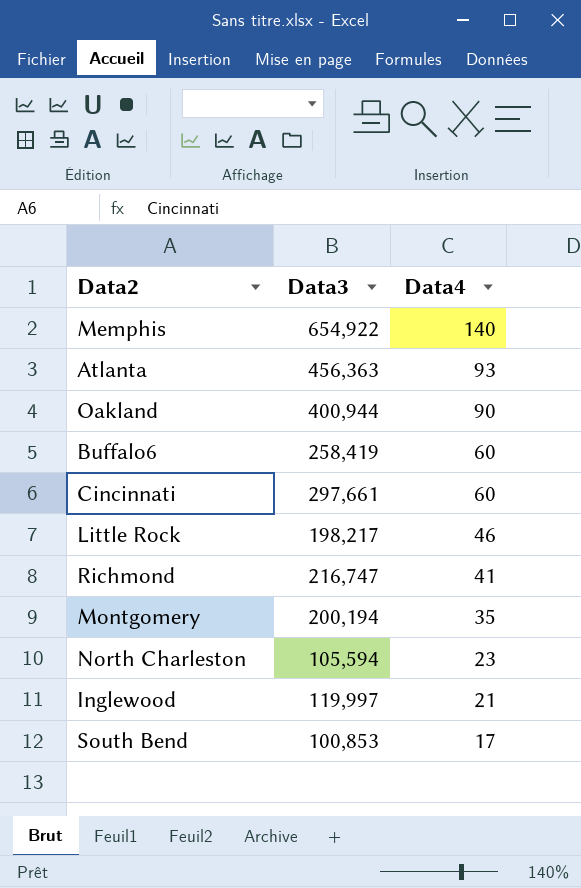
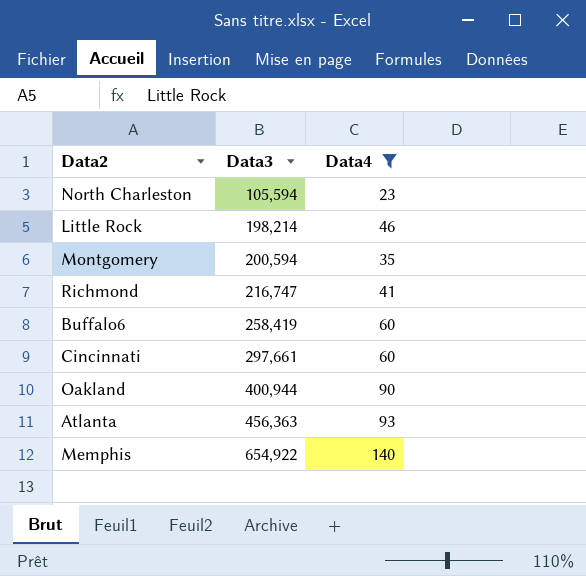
filter: none -> Data4 >= 23
row order: Data4 descending -> Data3 ascending
Little Rock | Data3: 198,217 -> 198,214
Montgomery | Data3: 200,194 -> 200,594

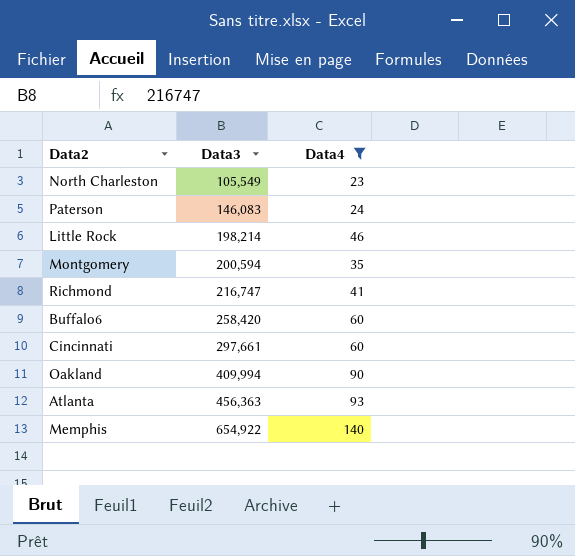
North Charleston | Data3: 105,594 -> 105,549
row Paterson: none -> 146,083 | 24
Buffalo6 | Data3: 258,419 -> 258,420
Oakland | Data3: 400,944 -> 409,994

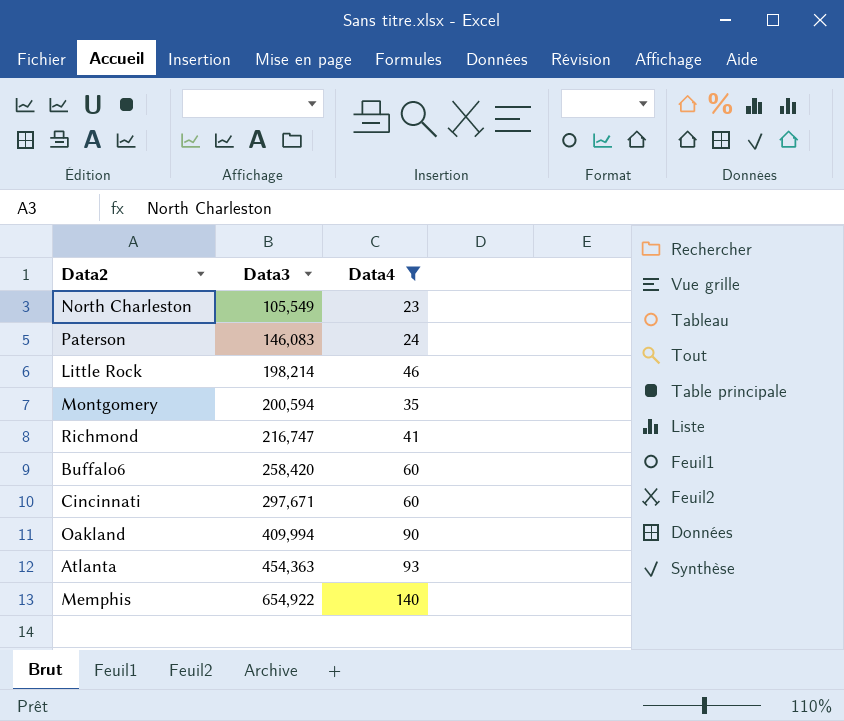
Cincinnati | Data3: 297,661 -> 297,671
Atlanta | Data3: 456,363 -> 454,363

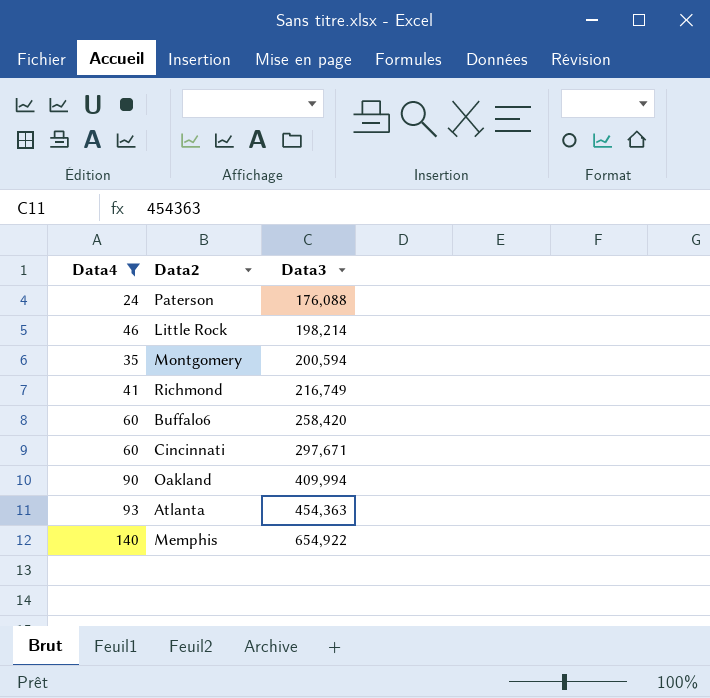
column Data4 | position: 3 -> 1
row North Charleston: 105,549 | 23 -> none
Paterson | Data3: 146,083 -> 176,088
Richmond | Data3: 216,747 -> 216,749

